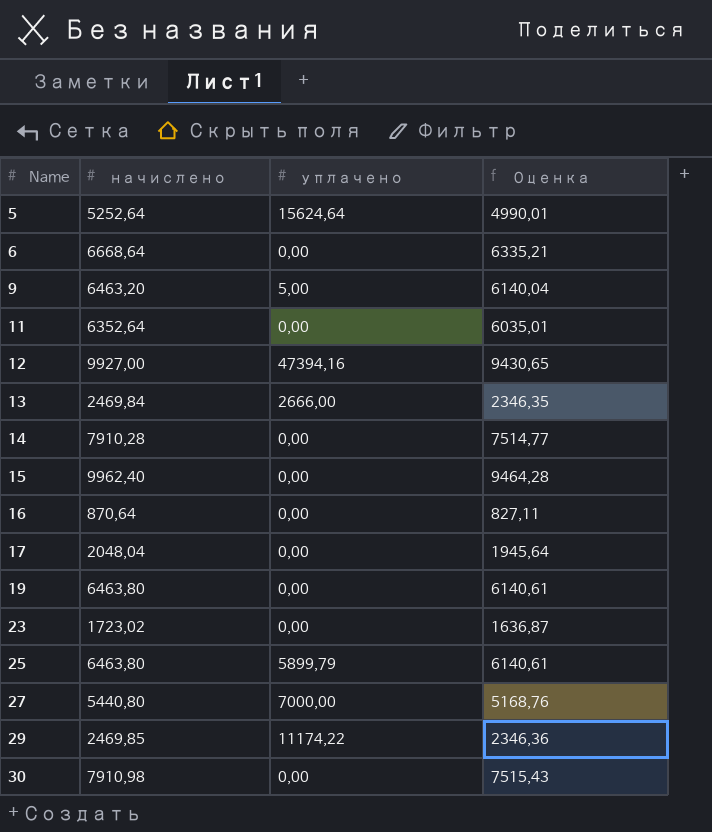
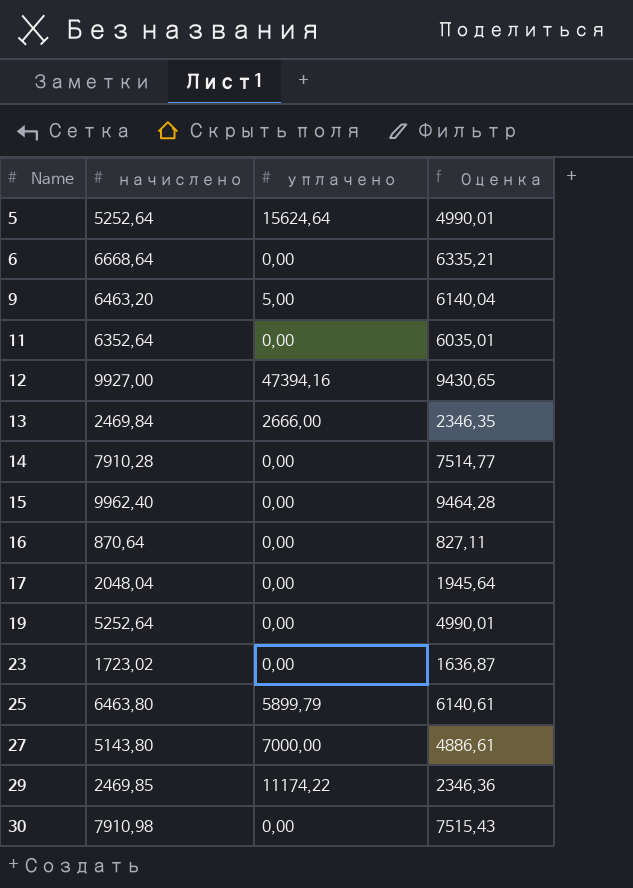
19 | начислено: 6463,80 -> 5252,64
19 | Оценка: 6140,61 -> 4990,01
27 | начислено: 5440,80 -> 5143,80
27 | Оценка: 5168,76 -> 4886,61

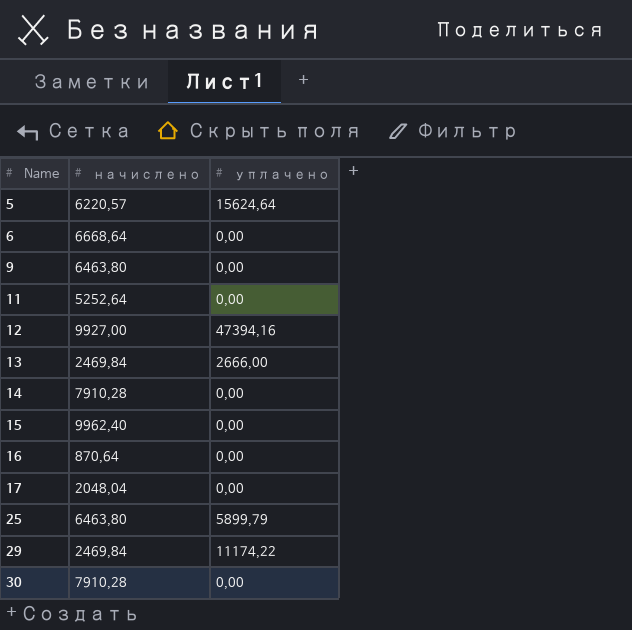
column Оценка | formula: [начислено] * 0,95 -> none
row 19: 5252,64 | 0,00 | 4990,01 -> none
row 23: 1723,02 | 0,00 | 1636,87 -> none
row 27: 5143,80 | 7000,00 | 4886,61 -> none
5 | начислено: 5252,64 -> 6220,57
9 | начислено: 6463,20 -> 6463,80
9 | уплачено: 5,00 -> 0,00
11 | начислено: 6352,64 -> 5252,64
29 | начислено: 2469,85 -> 2469,84
30 | начислено: 7910,98 -> 7910,28

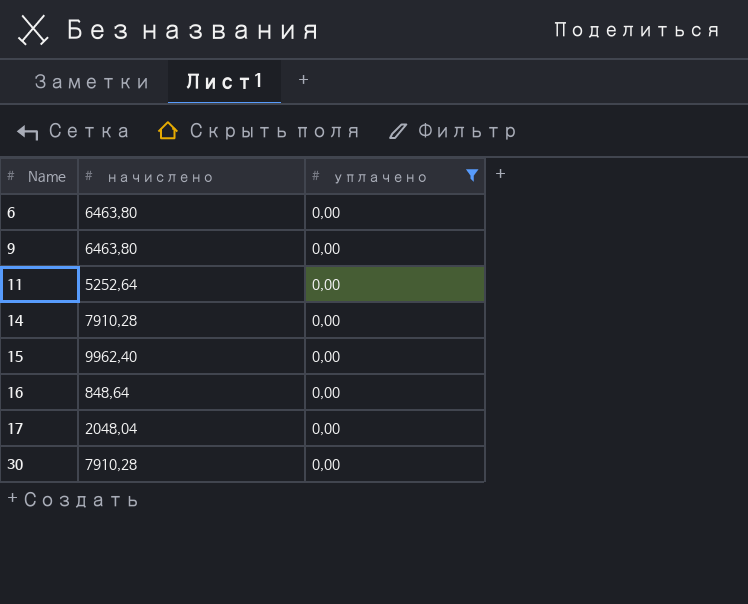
filter: none -> уплачено = 0,00
6 | начислено: 6668,64 -> 6463,80
16 | начислено: 870,64 -> 848,64

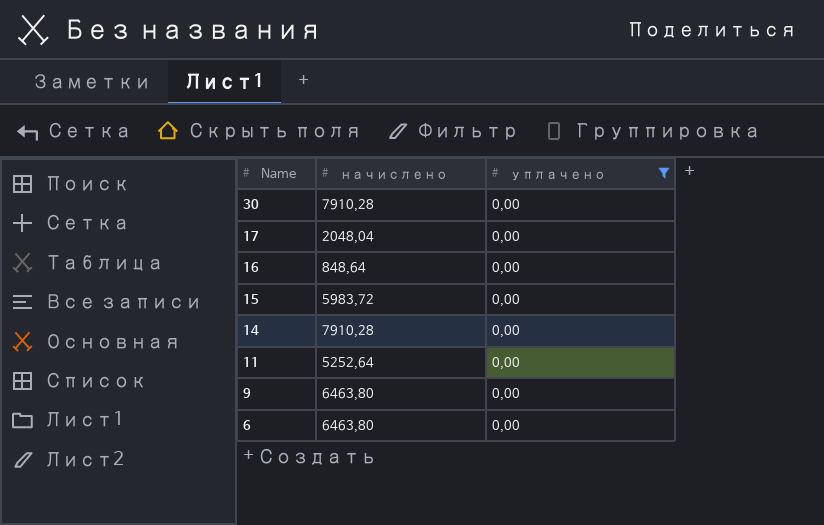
row order: Name ascending -> Name descending
15 | начислено: 9962,40 -> 5983,72

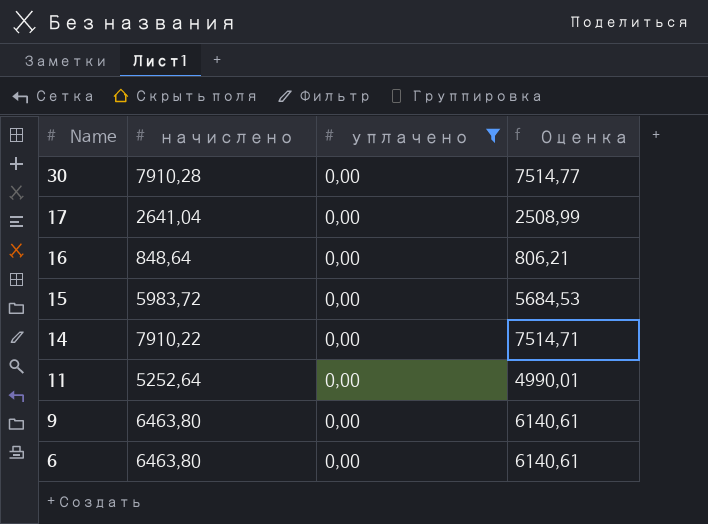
column Оценка | formula: none -> [начислено] * 0,95
17 | начислено: 2048,04 -> 2641,04
14 | начислено: 7910,28 -> 7910,22

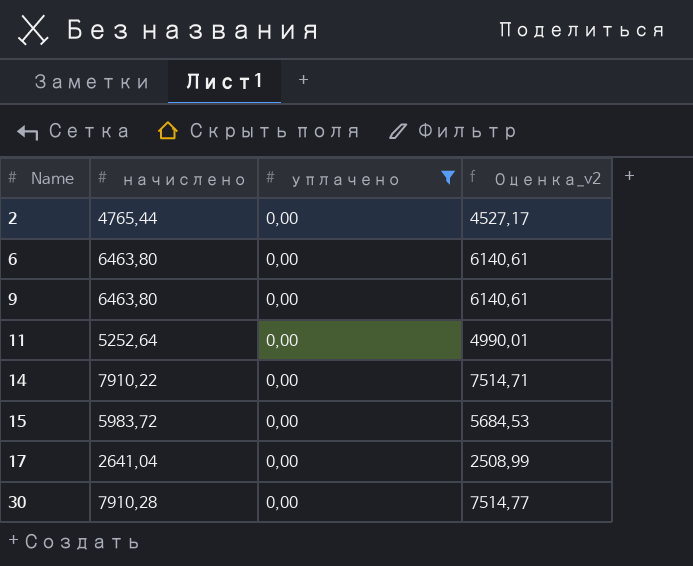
row order: Name descending -> Name ascending
column name: Оценка -> Оценка_v2
row 16: 848,64 | 0,00 | 806,21 -> none
row 2: none -> 4765,44 | 0,00 | 4527,17

